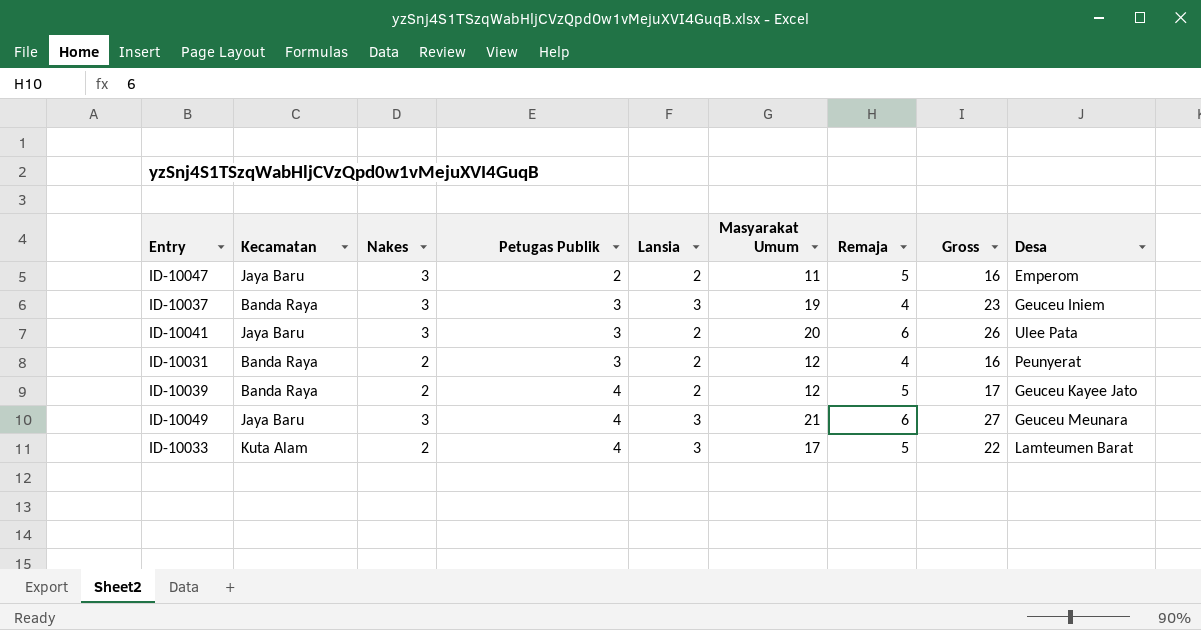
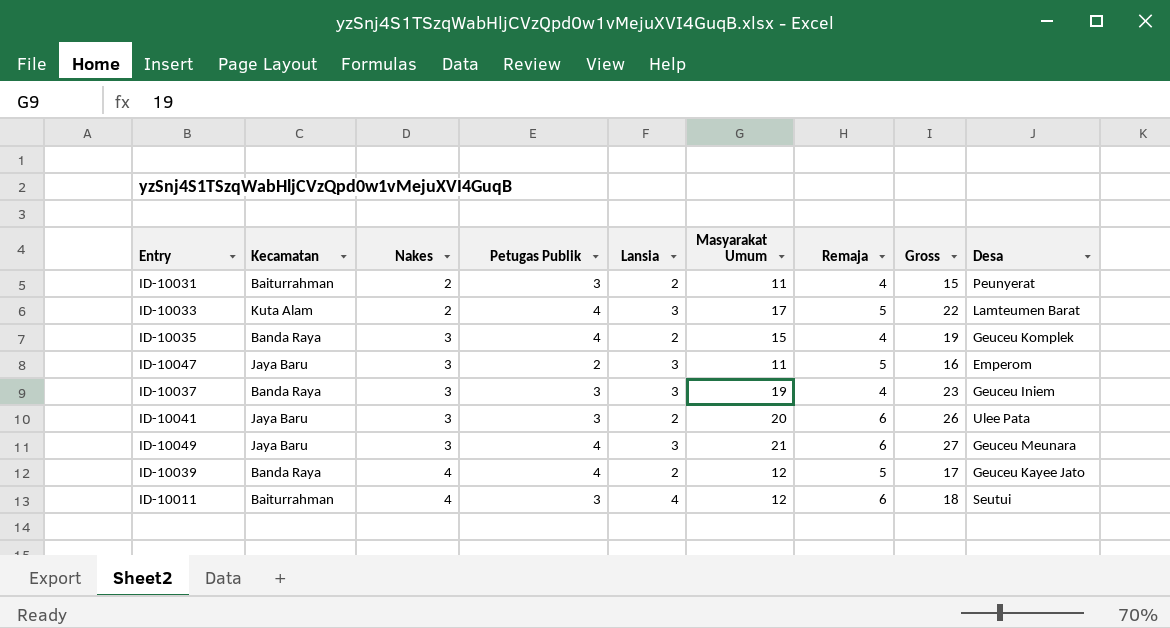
row order: Petugas Publik ascending -> Nakes ascending
ID-10031 | Kecamatan: Banda Raya -> Baiturrahman
ID-10031 | Masyarakat Umum: 12 -> 11
ID-10031 | Gross: 16 -> 15
row ID-10035: none -> Banda Raya | 3 | 4 | 2 | 15 | 4 | 19 | Geuceu Komplek
ID-10047 | Lansia: 2 -> 3
ID-10039 | Nakes: 2 -> 4
row ID-10011: none -> Baiturrahman | 4 | 3 | 4 | 12 | 6 | 18 | Seutui

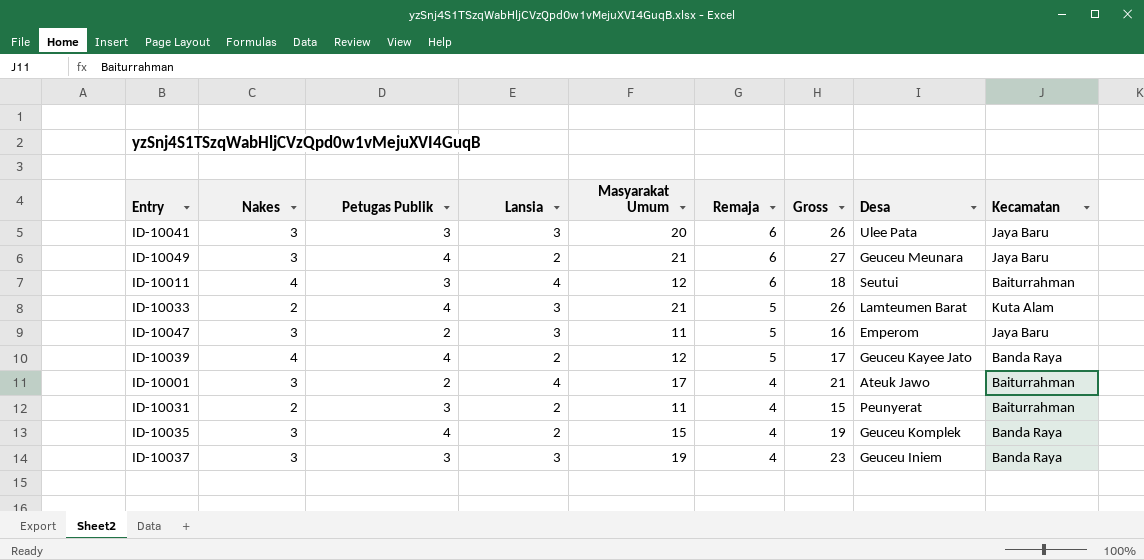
row order: Nakes ascending -> Remaja descending
column Kecamatan | position: 2 -> 9
ID-10041 | Lansia: 2 -> 3
ID-10049 | Lansia: 3 -> 2
ID-10033 | Masyarakat Umum: 17 -> 21
ID-10033 | Gross: 22 -> 26
row ID-10001: none -> 3 | 2 | 4 | 17 | 4 | 21 | Ateuk Jawo | Baiturrahman

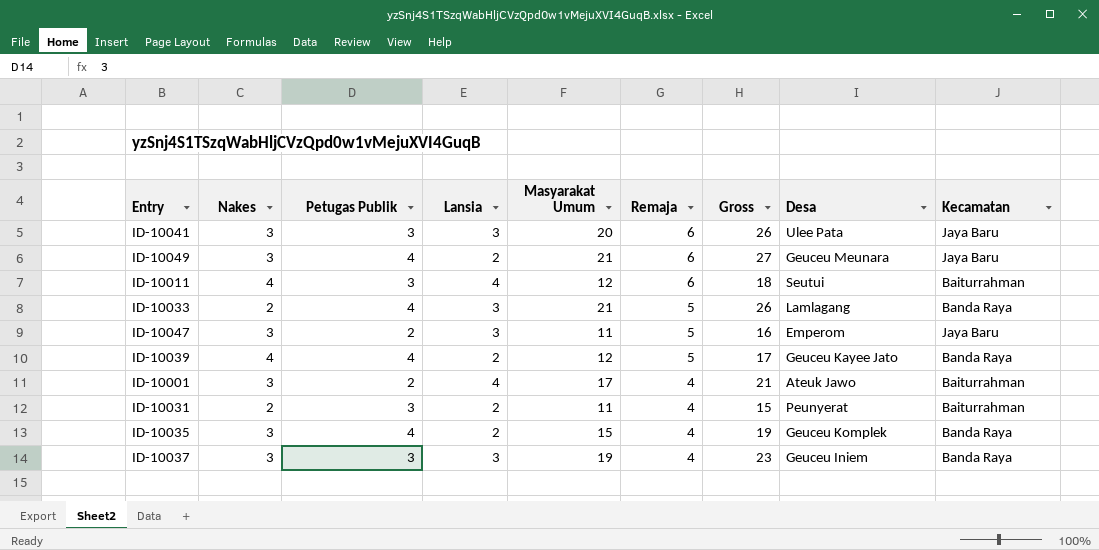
ID-10033 | Desa: Lamteumen Barat -> Lamlagang
ID-10033 | Kecamatan: Kuta Alam -> Banda Raya

